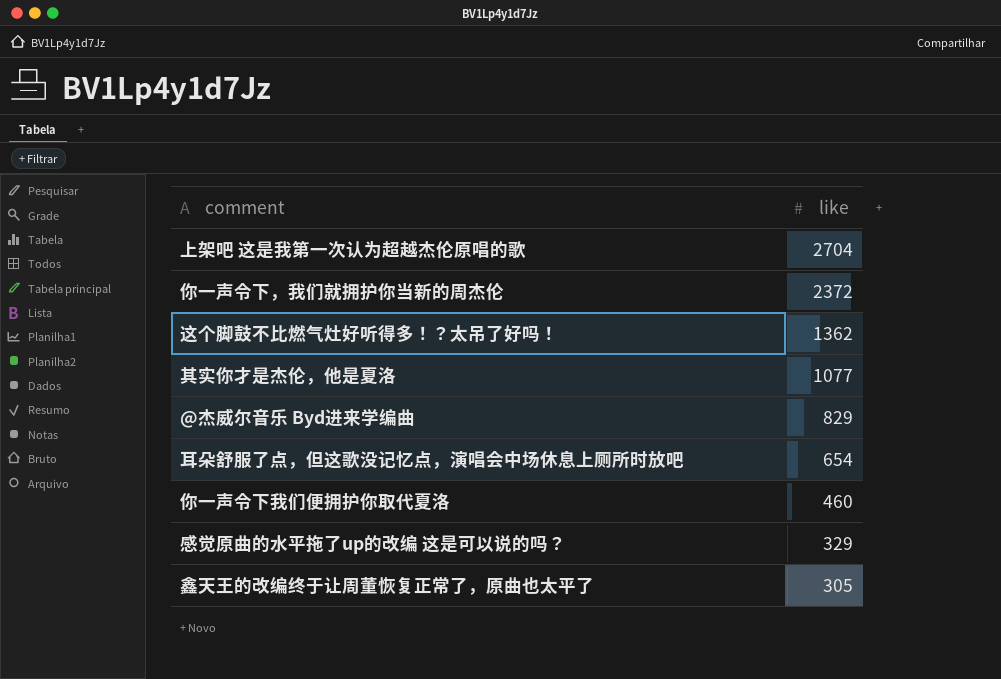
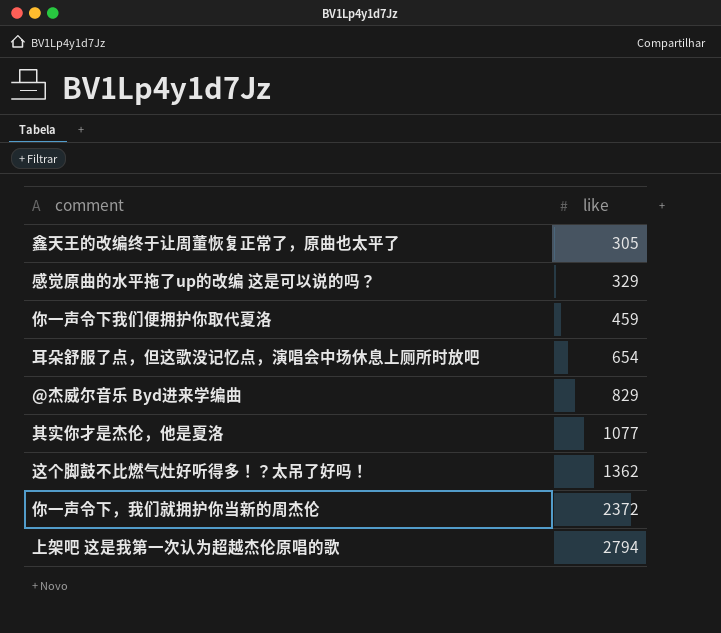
row order: like descending -> like ascending
你一声令下我们便拥护你取代夏洛 | like: 460 -> 459
上架吧 这是我第一次认为超越杰伦原唱的歌 | like: 2704 -> 2794

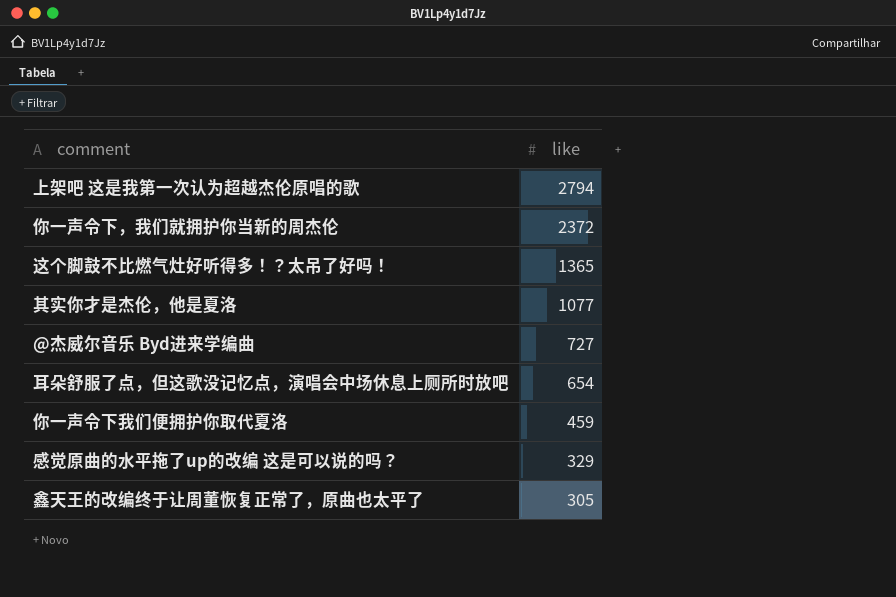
row order: like ascending -> like descending
这个脚鼓不比燃气灶好听得多！？太吊了好吗！ | like: 1362 -> 1365
@杰威尔音乐 Byd进来学编曲 | like: 829 -> 727

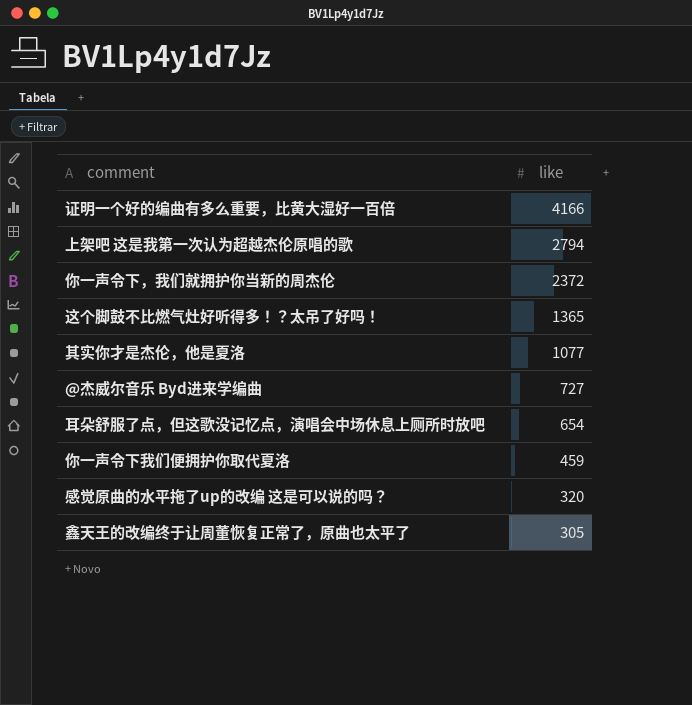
row 证明一个好的编曲有多么重要，比黄大湿好一百倍: none -> 4166
感觉原曲的水平拖了up的改编 这是可以说的吗？ | like: 329 -> 320

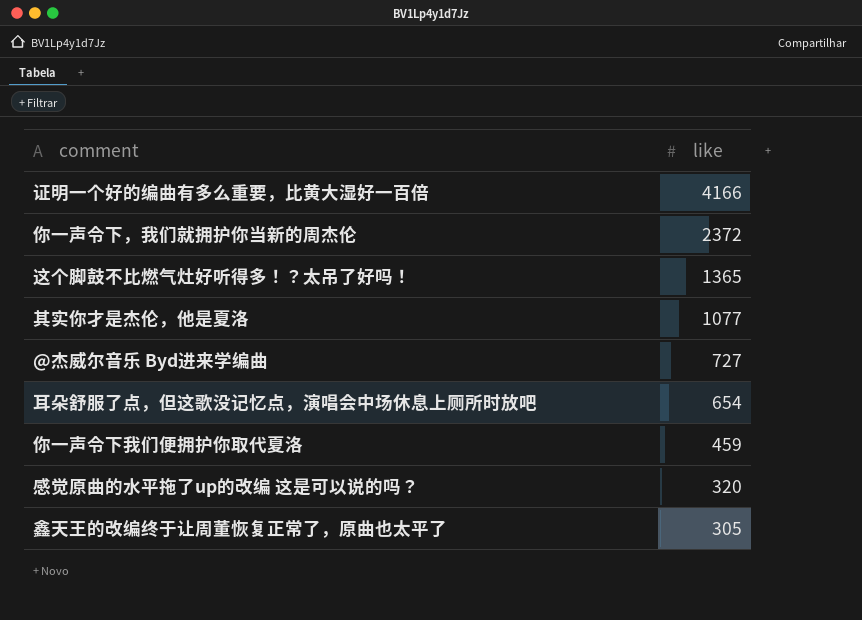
row 上架吧 这是我第一次认为超越杰伦原唱的歌: 2794 -> none

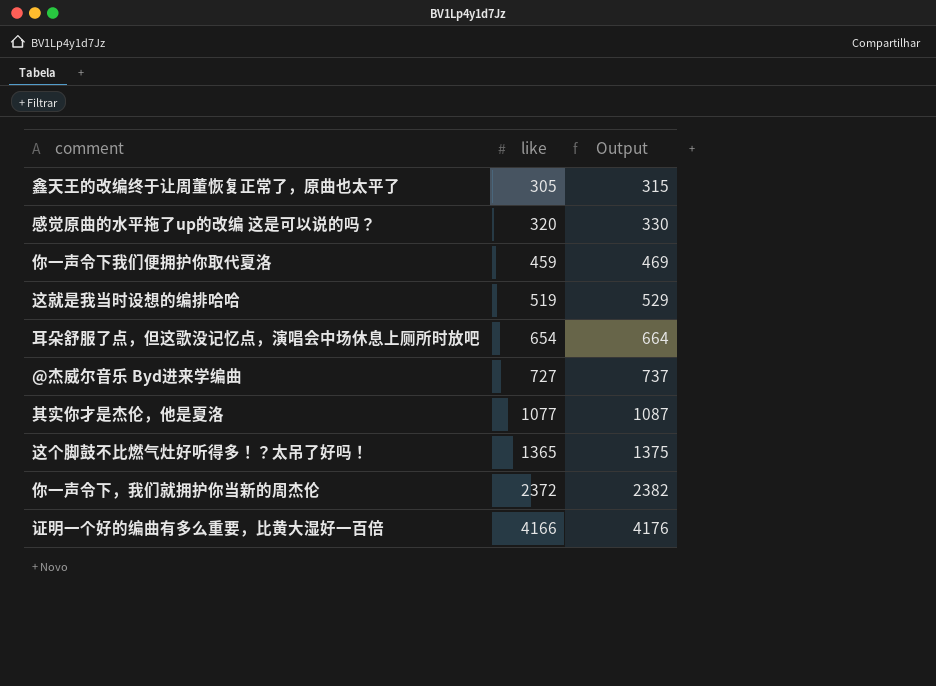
row order: like descending -> like ascending
column Output | formula: none -> [like] + 10
row 这就是我当时设想的编排哈哈: none -> 519 | 529

